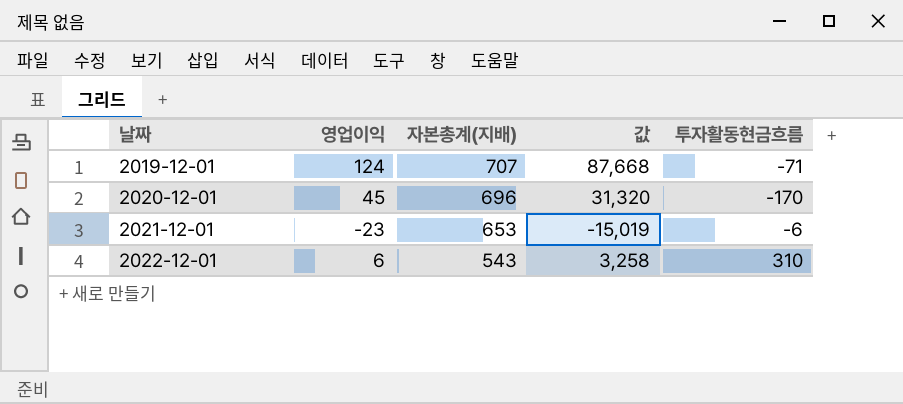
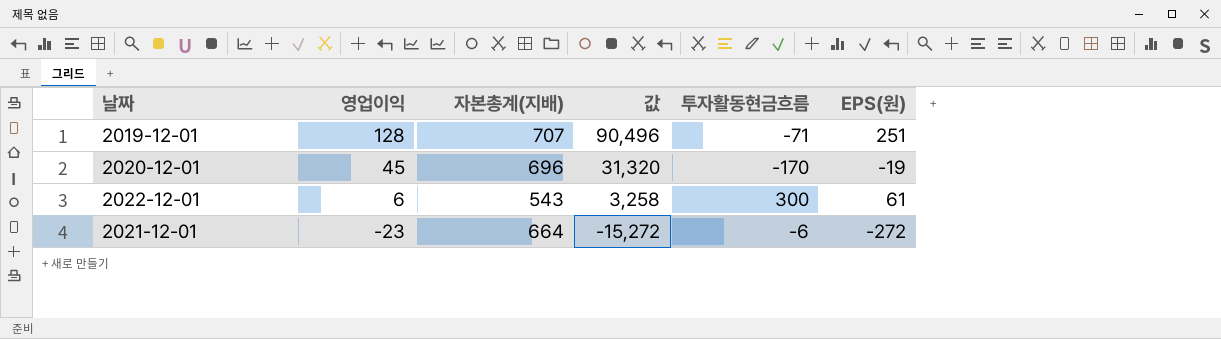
row order: 날짜 ascending -> 영업이익 descending
column EPS(원) | position: none -> 6
2019-12-01 | 영업이익: 124 -> 128
2019-12-01 | 값: 87,668 -> 90,496
2022-12-01 | 투자활동현금흐름: 310 -> 300
2021-12-01 | 자본총계(지배): 653 -> 664
2021-12-01 | 값: -15,019 -> -15,272

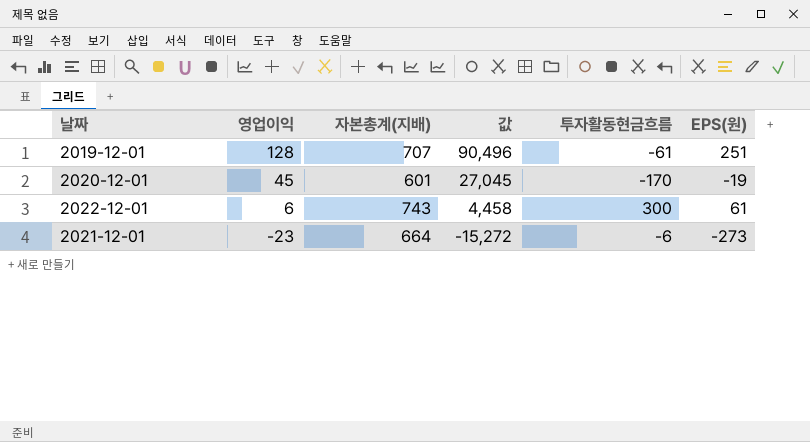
2019-12-01 | 투자활동현금흐름: -71 -> -61
2020-12-01 | 자본총계(지배): 696 -> 601
2020-12-01 | 값: 31,320 -> 27,045
2022-12-01 | 자본총계(지배): 543 -> 743
2022-12-01 | 값: 3,258 -> 4,458
2021-12-01 | EPS(원): -272 -> -273

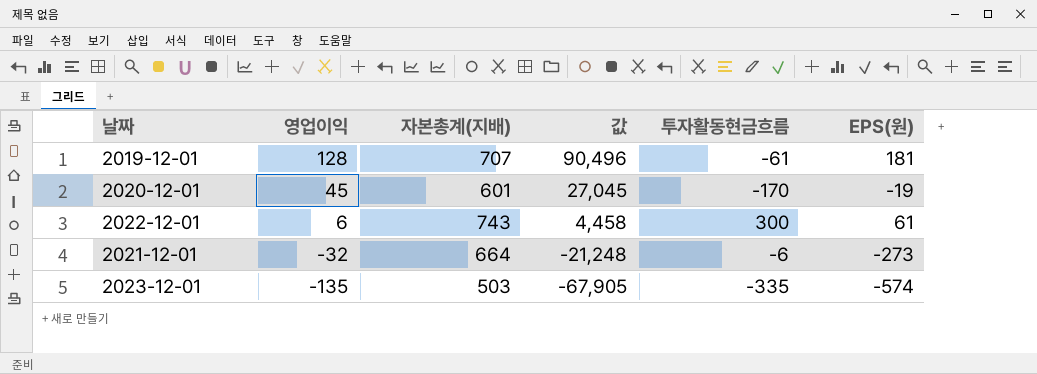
2019-12-01 | EPS(원): 251 -> 181
2021-12-01 | 영업이익: -23 -> -32
2021-12-01 | 값: -15,272 -> -21,248
row 2023-12-01: none -> -135 | 503 | -67,905 | -335 | -574

